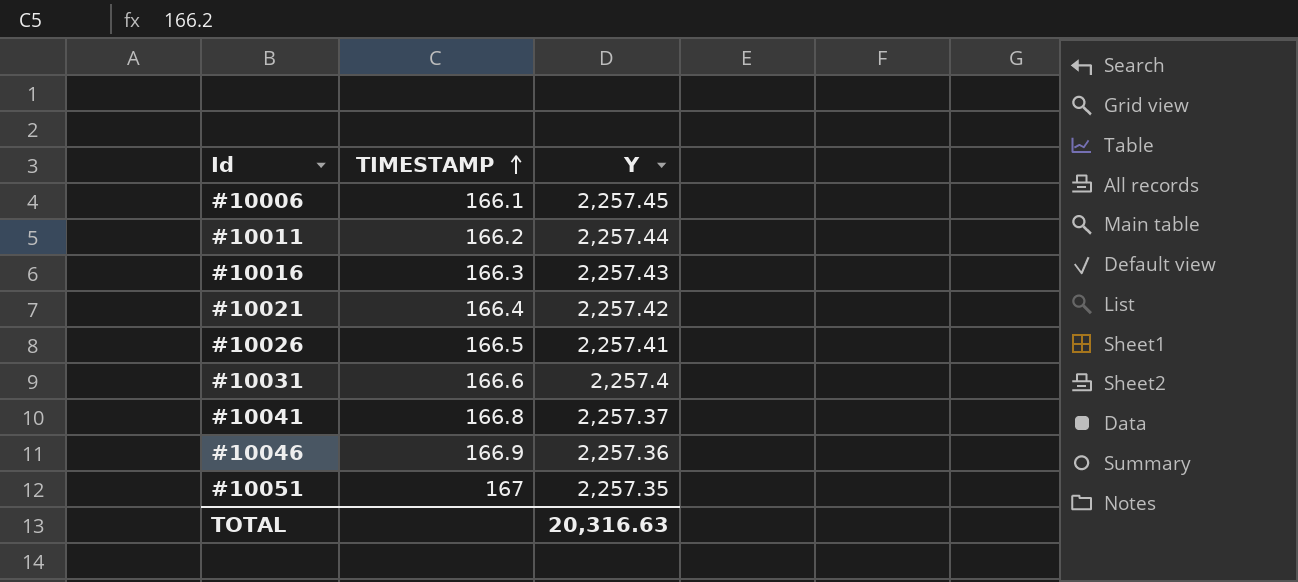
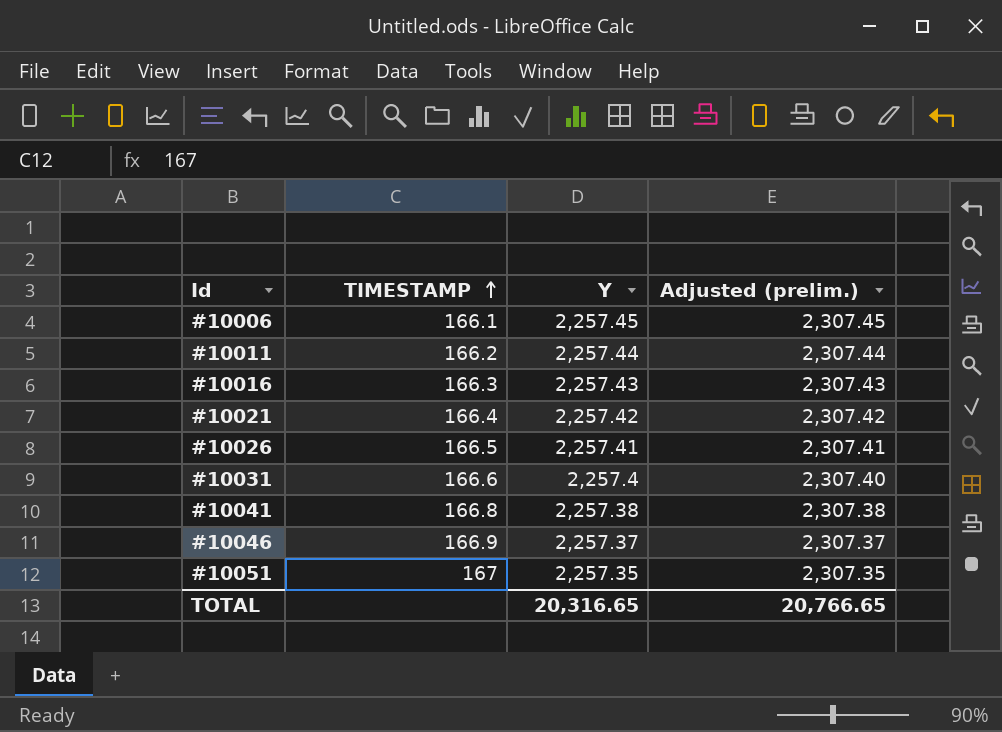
column Adjusted (prelim.) | formula: none -> [Y] + 50
#10041 | Y: 2,257.37 -> 2,257.38
#10046 | Y: 2,257.36 -> 2,257.37
TOTAL | Y: 20,316.63 -> 20,316.65

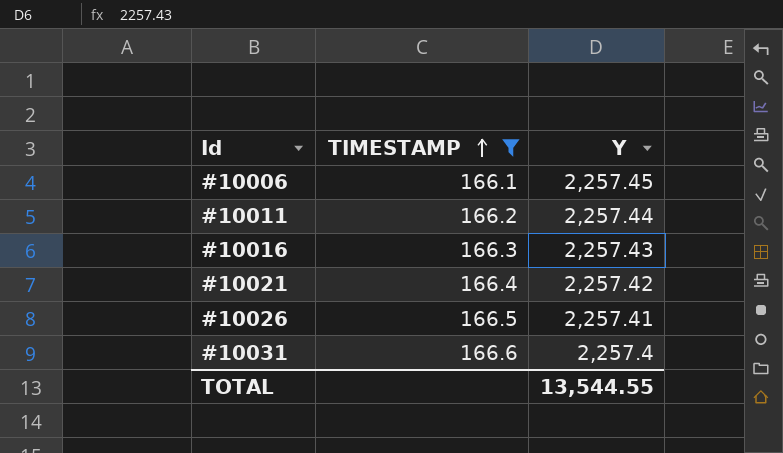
filter: none -> TIMESTAMP <= 166.6
column Adjusted (prelim.) | formula: [Y] + 50 -> none
TOTAL | Y: 20,316.65 -> 13,544.55

